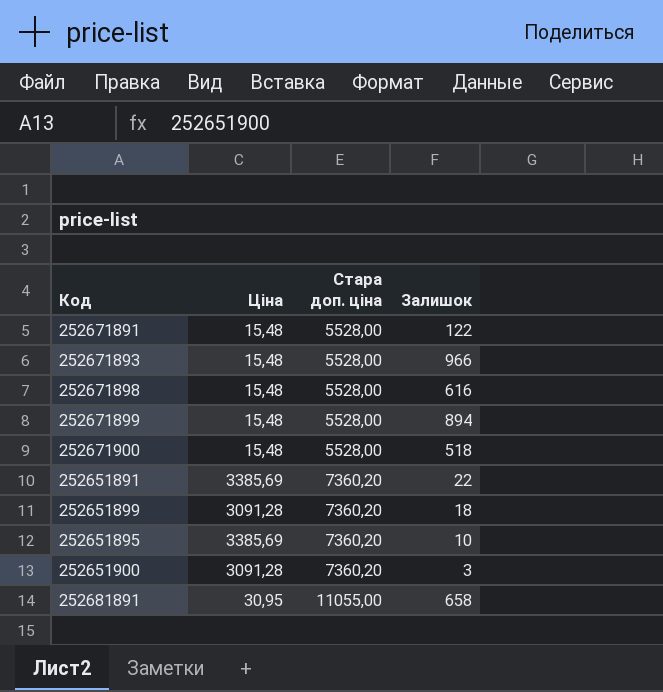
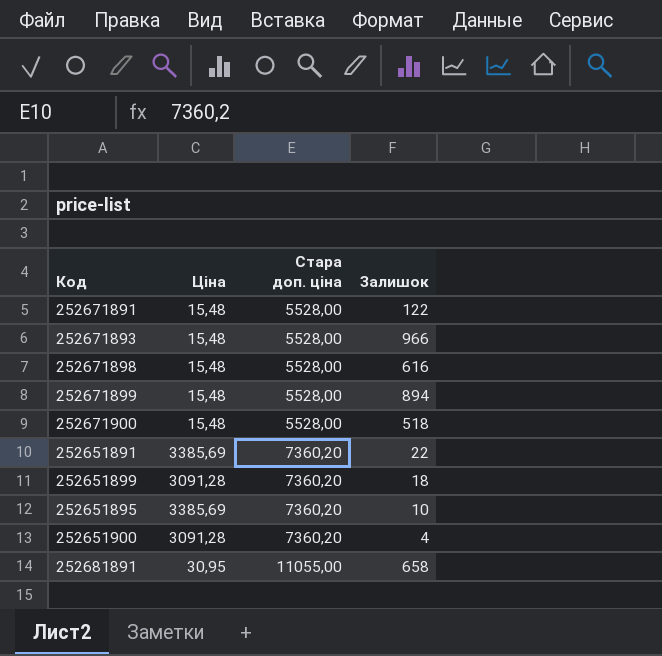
252651900 | Залишок: 3 -> 4

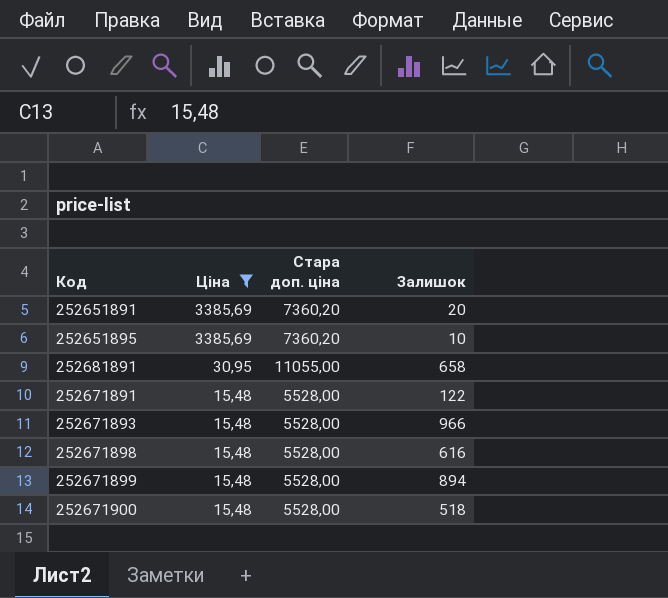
filter: none -> Ціна != 3091,28
row order: Стара доп. ціна ascending -> Ціна descending
252651891 | Залишок: 22 -> 20

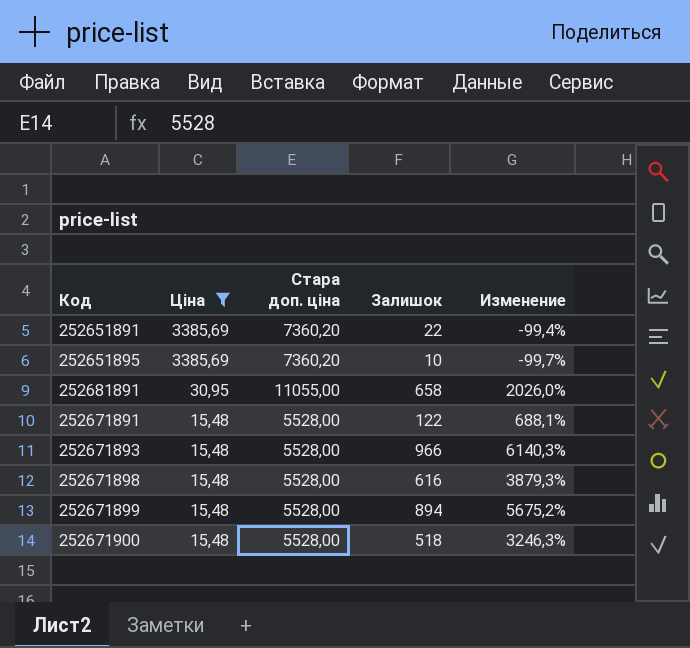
column Изменение | formula: none -> ([Залишок] - [Ціна]) / [Ціна]
252651891 | Залишок: 20 -> 22

